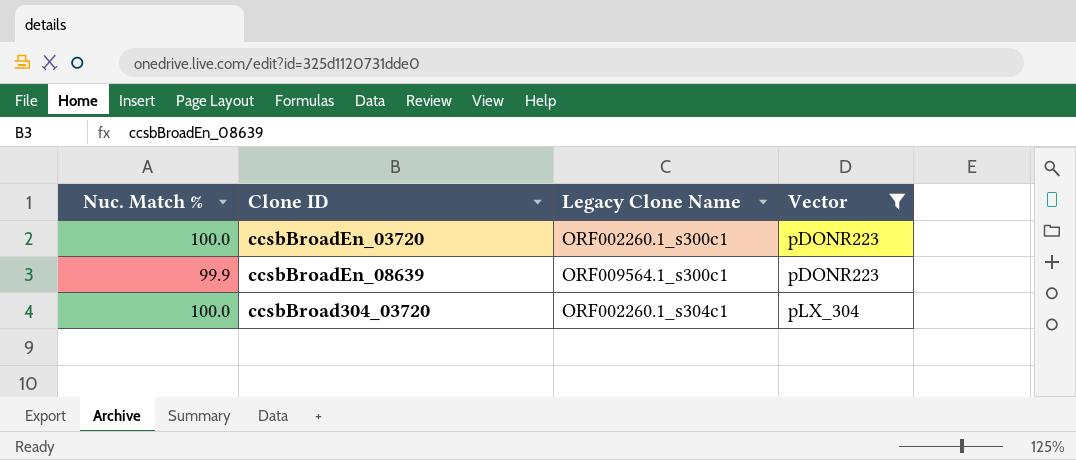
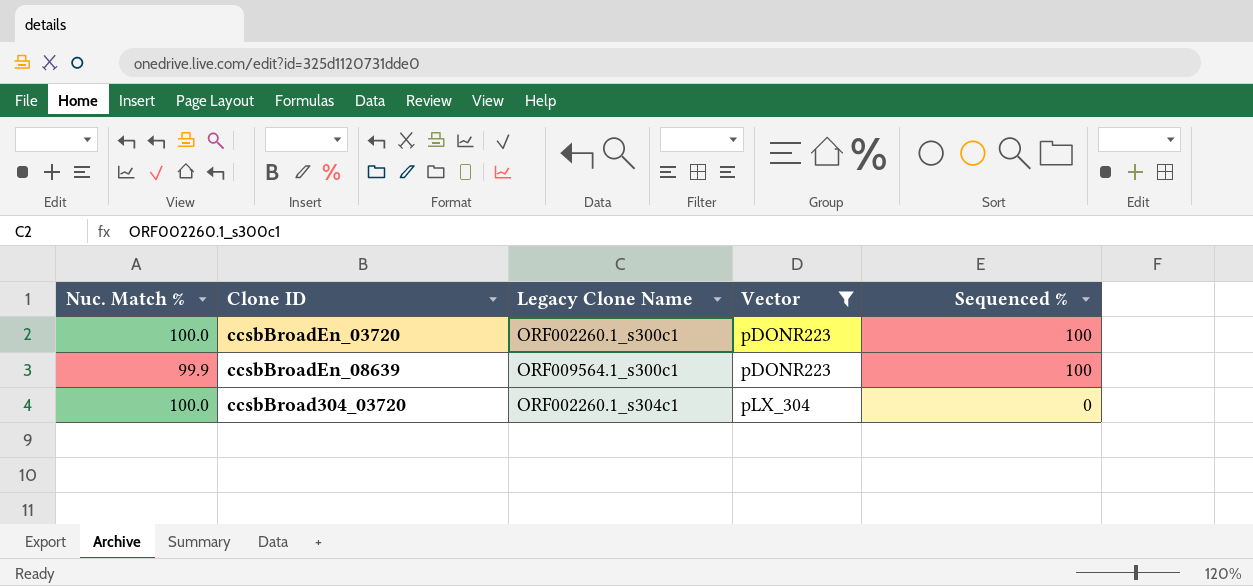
column Sequenced % | position: none -> 5

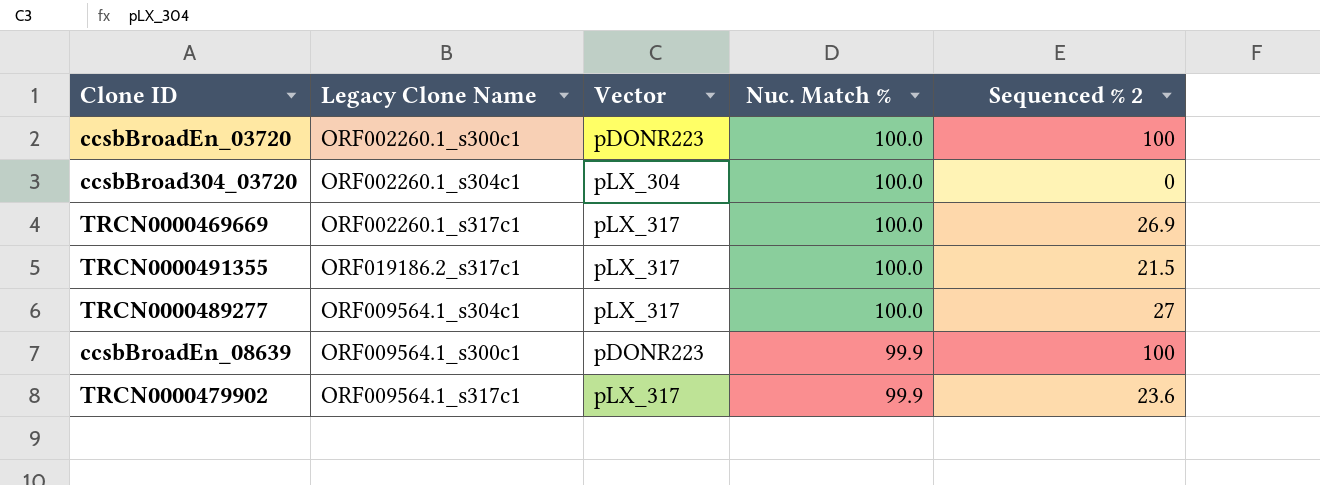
filter: Vector != pLX_317 -> none
row order: Vector ascending -> Nuc. Match % descending
column Nuc. Match % | position: 1 -> 4
column name: Sequenced % -> Sequenced % 2

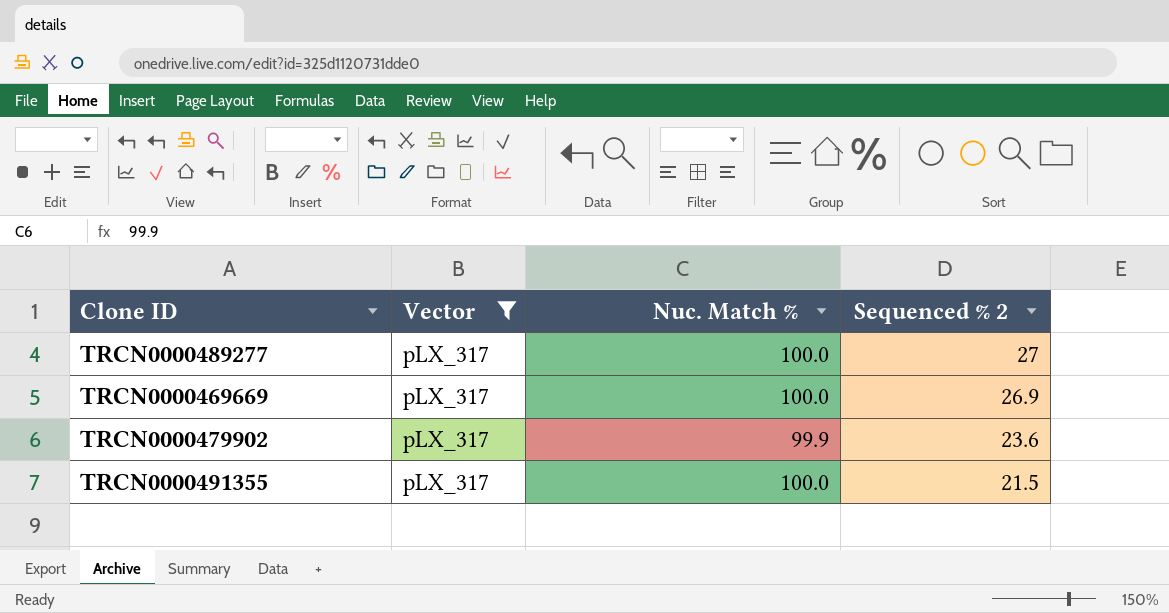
filter: none -> Vector = pLX_317
row order: Nuc. Match % descending -> Sequenced % 2 descending
column Legacy Clone Name | position: 2 -> none

